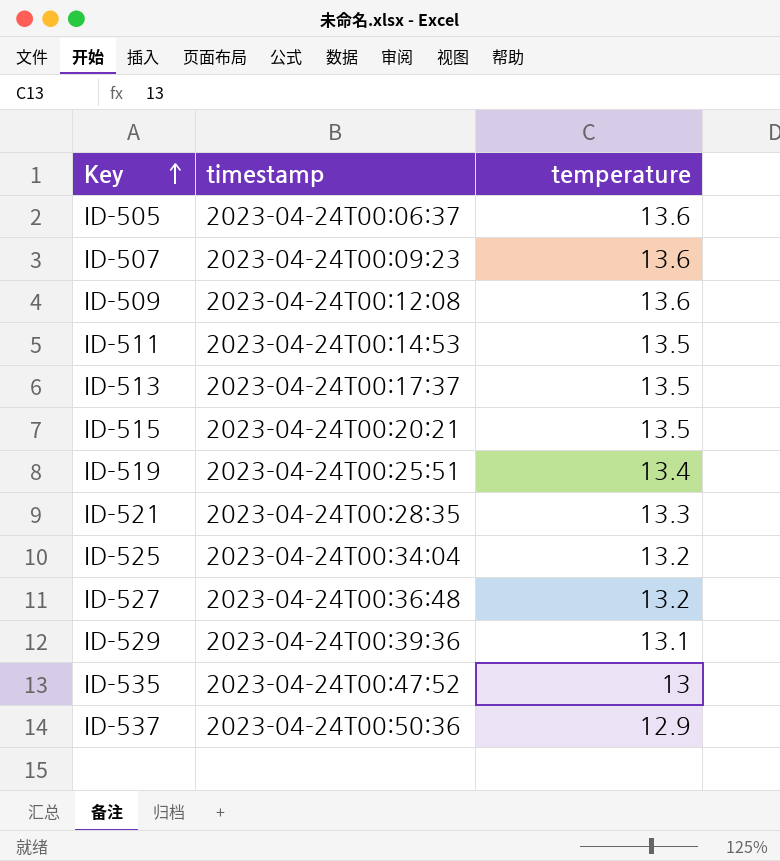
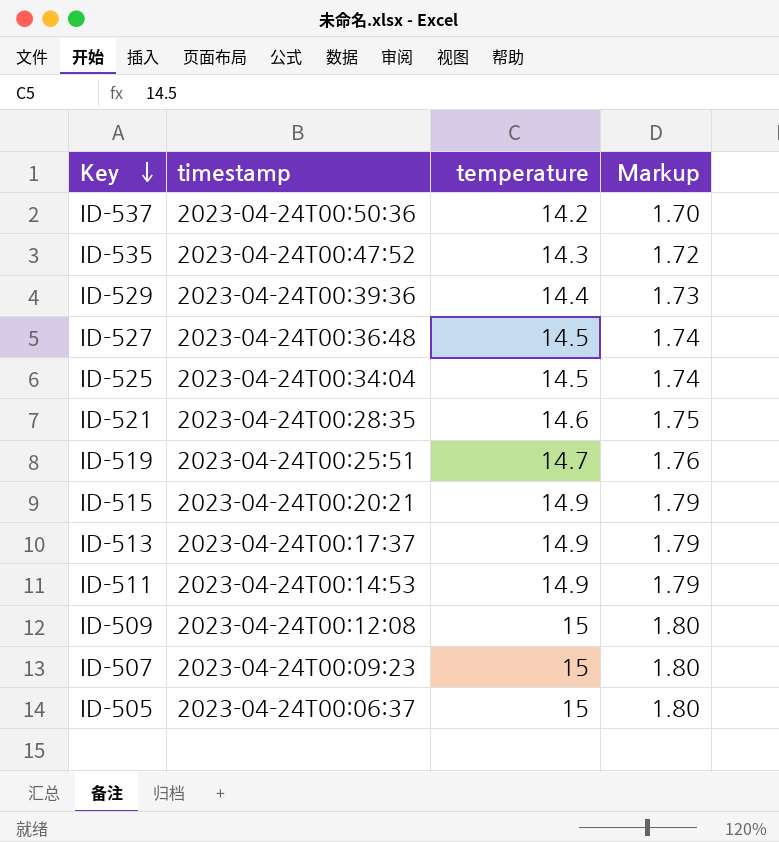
row order: Key ascending -> Key descending
column Markup | formula: none -> [temperature] * 0.12
ID-537 | temperature: 12.9 -> 14.2
ID-535 | temperature: 13 -> 14.3
ID-529 | temperature: 13.1 -> 14.4
ID-527 | temperature: 13.2 -> 14.5
ID-525 | temperature: 13.2 -> 14.5
ID-521 | temperature: 13.3 -> 14.6
ID-519 | temperature: 13.4 -> 14.7
ID-515 | temperature: 13.5 -> 14.9
ID-513 | temperature: 13.5 -> 14.9
ID-511 | temperature: 13.5 -> 14.9
ID-509 | temperature: 13.6 -> 15
ID-507 | temperature: 13.6 -> 15
ID-505 | temperature: 13.6 -> 15

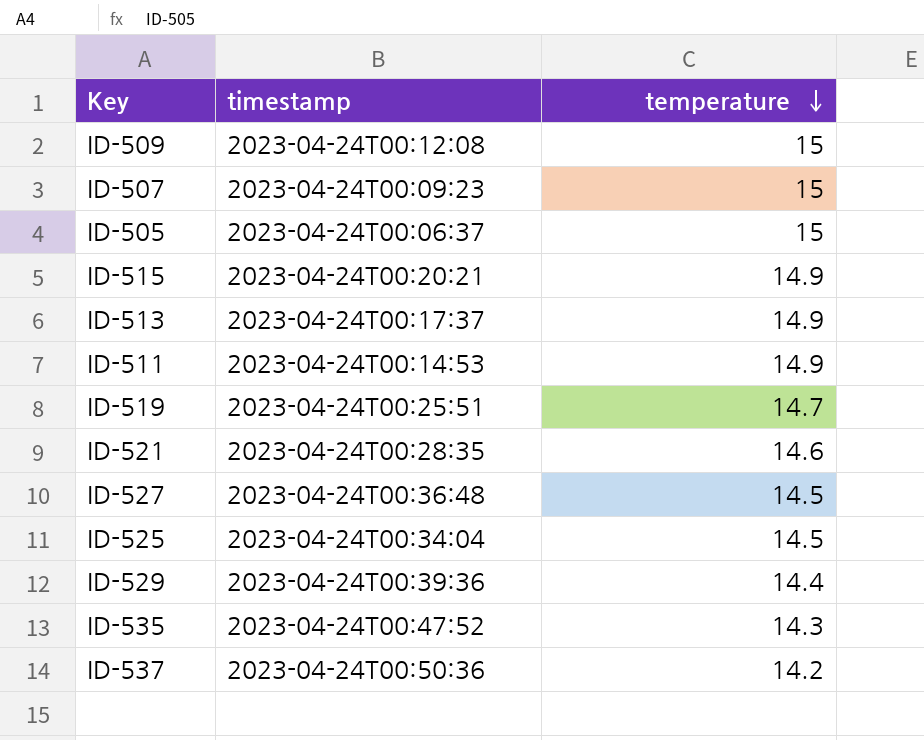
row order: Key descending -> temperature descending
column Markup | formula: [temperature] * 0.12 -> none

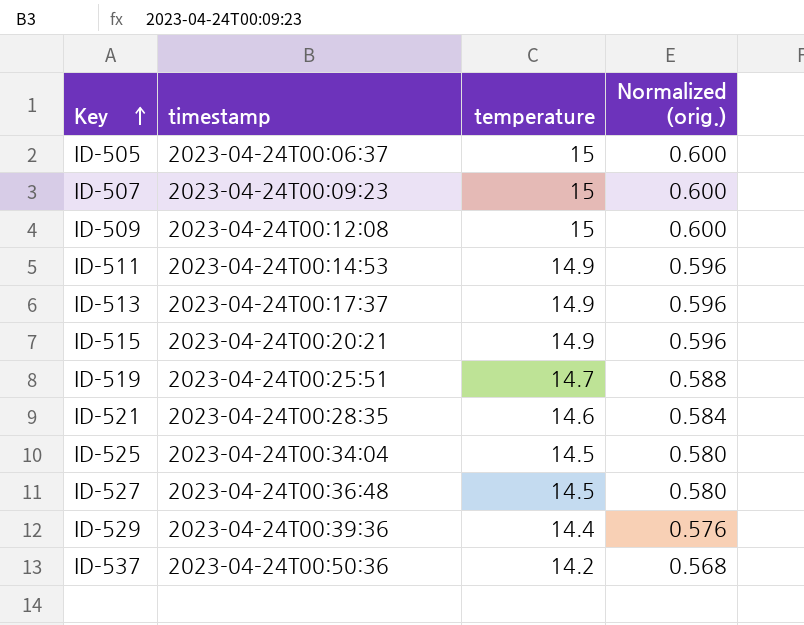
row order: temperature descending -> Key ascending
column Normalized (orig.) | formula: none -> [temperature] * 0.04
row ID-535: 2023-04-24T00:47:52 | 14.3 -> none

